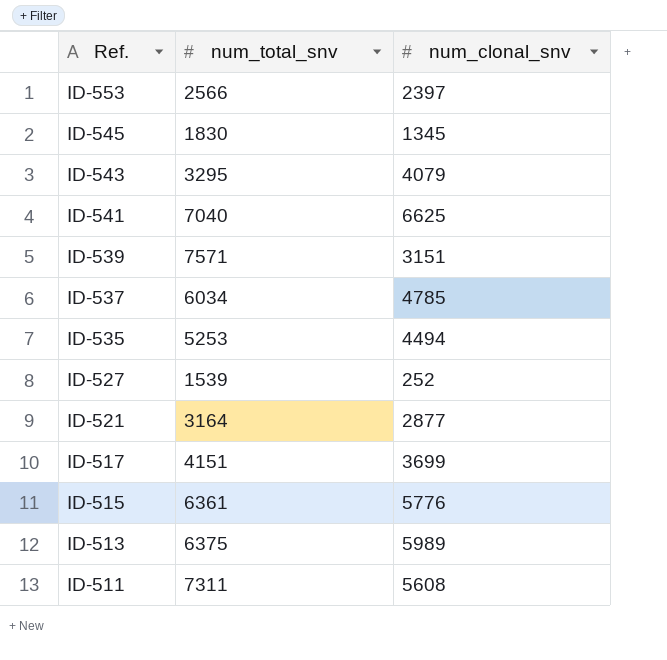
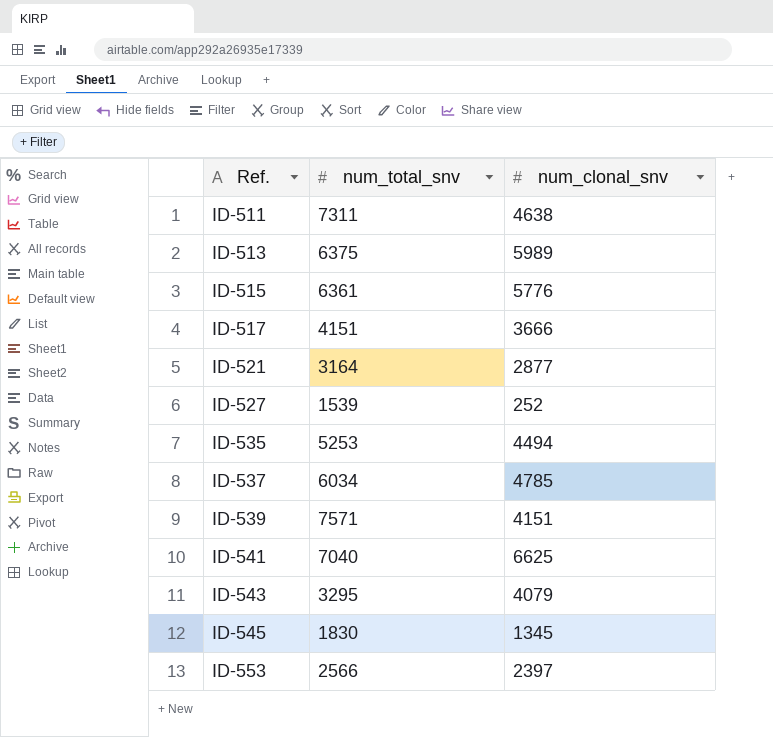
row order: Ref. descending -> Ref. ascending
ID-511 | num_clonal_snv: 5608 -> 4638
ID-517 | num_clonal_snv: 3699 -> 3666
ID-539 | num_clonal_snv: 3151 -> 4151

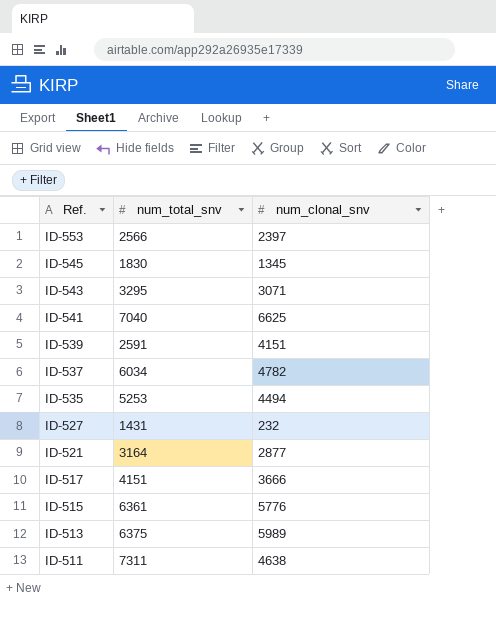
row order: Ref. ascending -> Ref. descending
ID-543 | num_clonal_snv: 4079 -> 3071
ID-539 | num_total_snv: 7571 -> 2591
ID-537 | num_clonal_snv: 4785 -> 4782
ID-527 | num_total_snv: 1539 -> 1431
ID-527 | num_clonal_snv: 252 -> 232

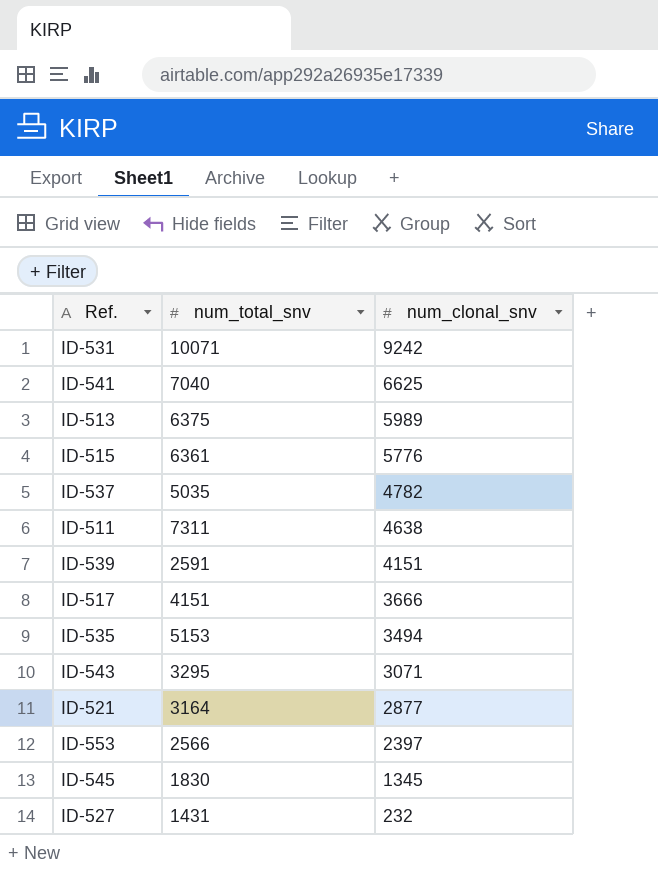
row order: Ref. descending -> num_clonal_snv descending
row ID-531: none -> 10071 | 9242
ID-537 | num_total_snv: 6034 -> 5035
ID-535 | num_total_snv: 5253 -> 5153
ID-535 | num_clonal_snv: 4494 -> 3494

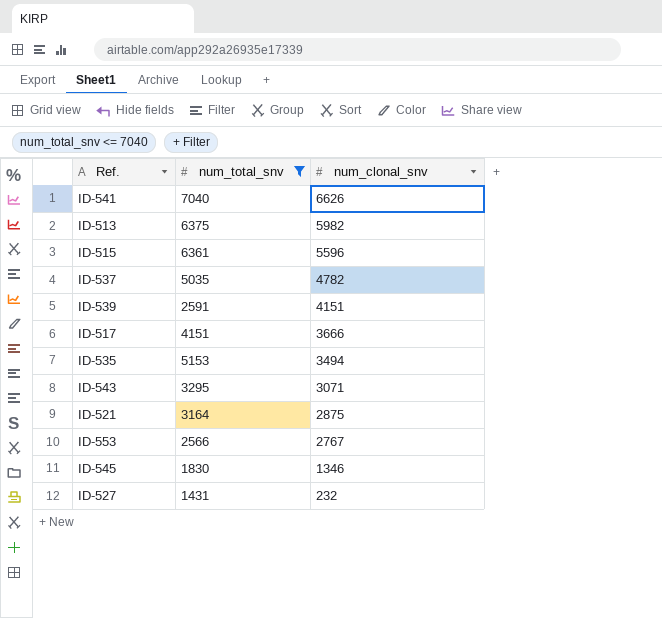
filter: none -> num_total_snv <= 7040
ID-541 | num_clonal_snv: 6625 -> 6626
ID-513 | num_clonal_snv: 5989 -> 5982
ID-515 | num_clonal_snv: 5776 -> 5596
ID-521 | num_clonal_snv: 2877 -> 2875
ID-553 | num_clonal_snv: 2397 -> 2767
ID-545 | num_clonal_snv: 1345 -> 1346

